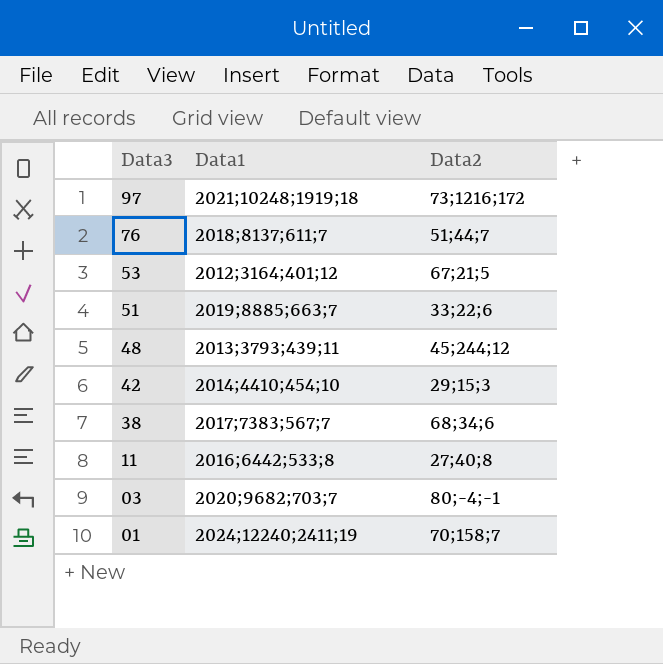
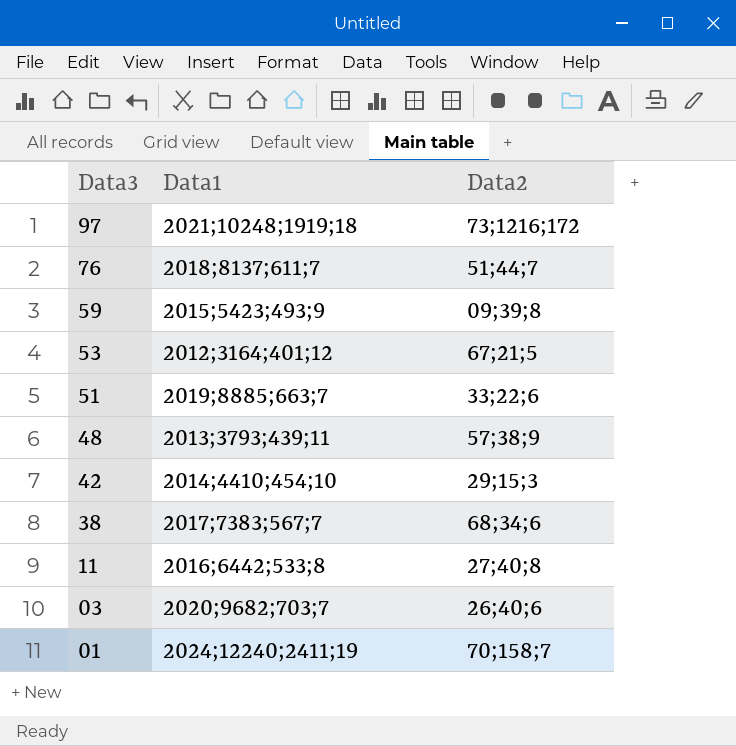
row 59: none -> 2015;5423;493;9 | 09;39;8
48 | Data2: 45;244;12 -> 57;38;9
03 | Data2: 80;-4;-1 -> 26;40;6

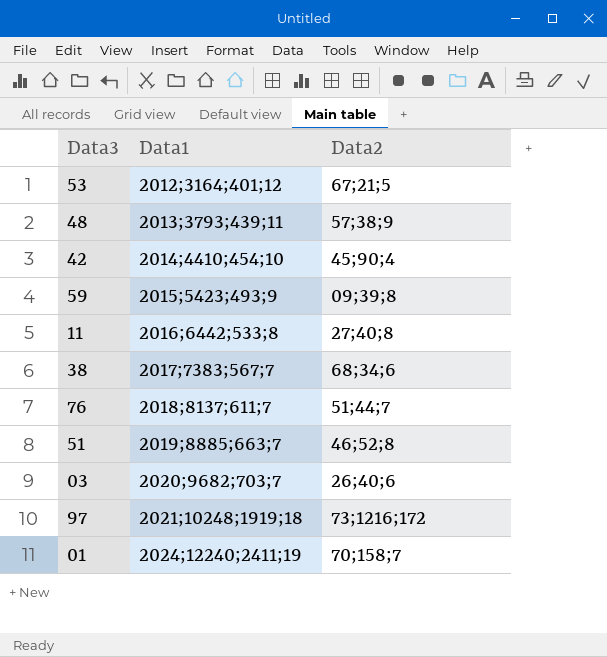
row order: Data3 descending -> Data1 ascending
42 | Data2: 29;15;3 -> 45;90;4
51 | Data2: 33;22;6 -> 46;52;8

